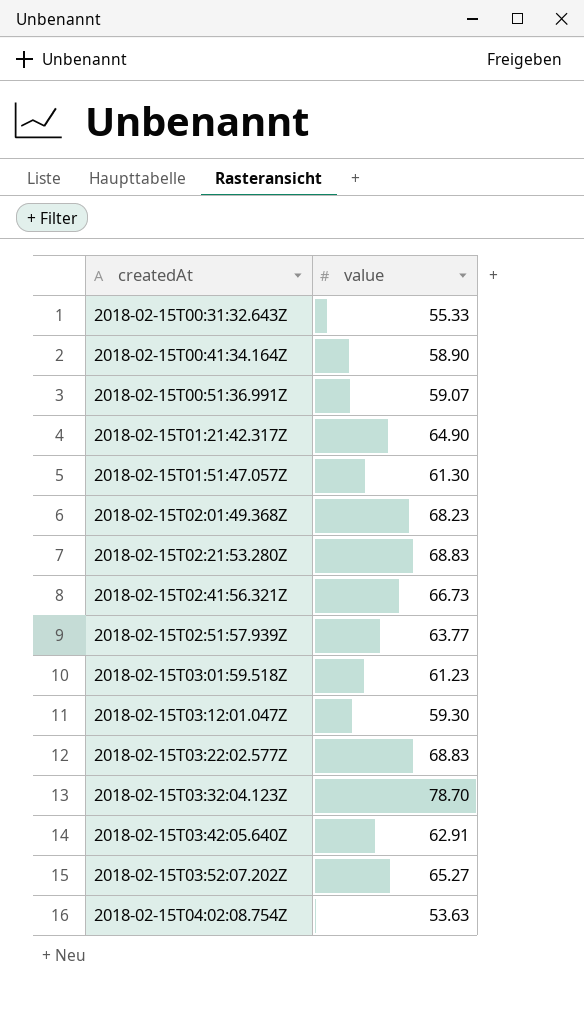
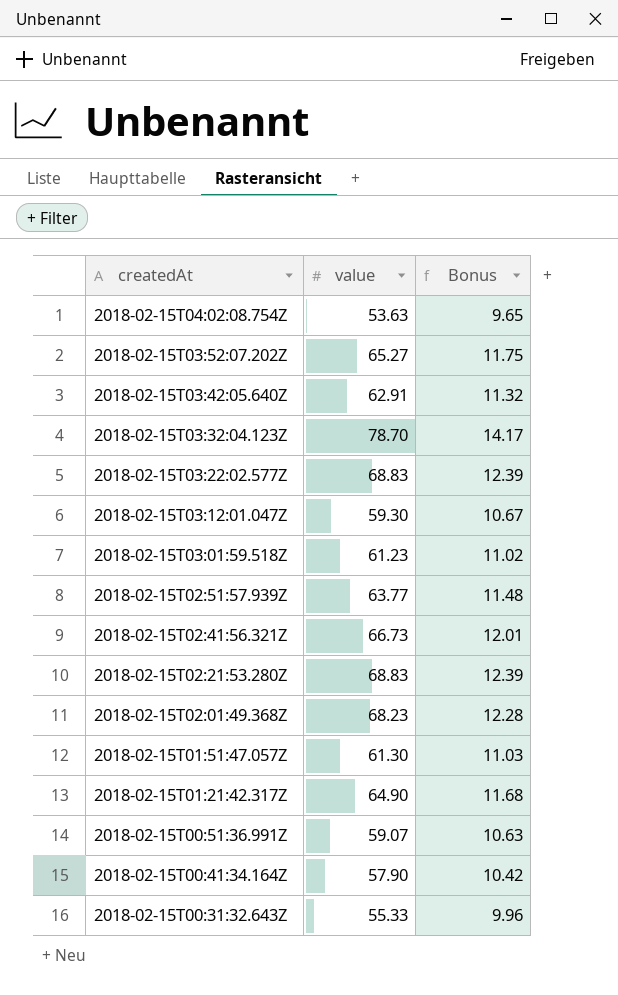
row order: createdAt ascending -> createdAt descending
column Bonus | formula: none -> [value] * 0.18
2018-02-15T00:41:34.164Z | value: 58.90 -> 57.90

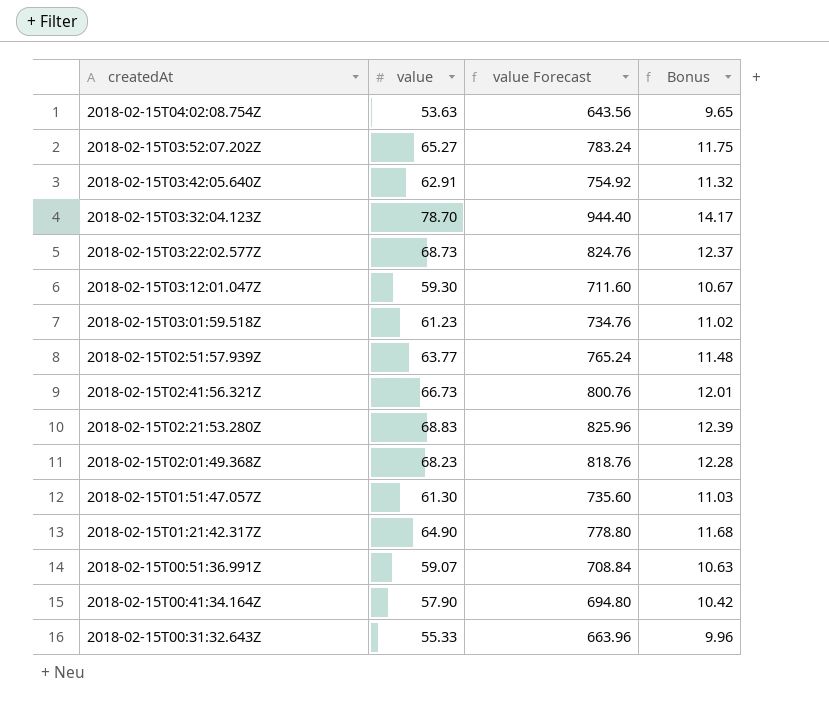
column value Forecast | formula: none -> [value] * 12
2018-02-15T03:22:02.577Z | value: 68.83 -> 68.73
2018-02-15T03:22:02.577Z | Bonus: 12.39 -> 12.37

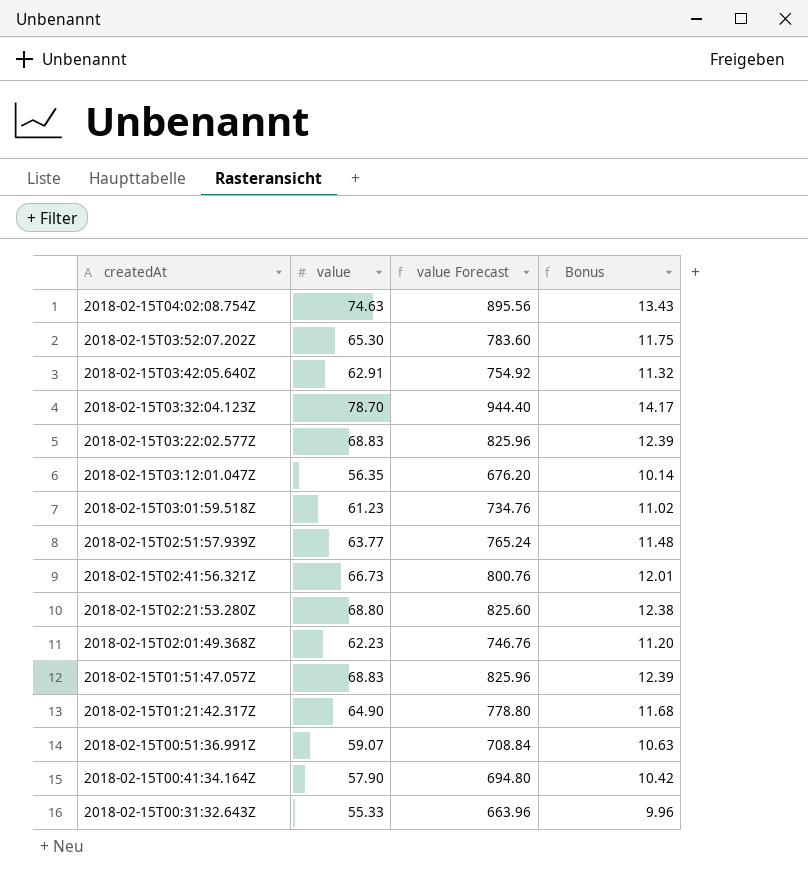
2018-02-15T04:02:08.754Z | value: 53.63 -> 74.63
2018-02-15T04:02:08.754Z | value Forecast: 643.56 -> 895.56
2018-02-15T04:02:08.754Z | Bonus: 9.65 -> 13.43
2018-02-15T03:52:07.202Z | value: 65.27 -> 65.30
2018-02-15T03:52:07.202Z | value Forecast: 783.24 -> 783.60
2018-02-15T03:22:02.577Z | value: 68.73 -> 68.83
2018-02-15T03:22:02.577Z | value Forecast: 824.76 -> 825.96
2018-02-15T03:22:02.577Z | Bonus: 12.37 -> 12.39
2018-02-15T03:12:01.047Z | value: 59.30 -> 56.35
2018-02-15T03:12:01.047Z | value Forecast: 711.60 -> 676.20
2018-02-15T03:12:01.047Z | Bonus: 10.67 -> 10.14
2018-02-15T02:21:53.280Z | value: 68.83 -> 68.80
2018-02-15T02:21:53.280Z | value Forecast: 825.96 -> 825.60
2018-02-15T02:21:53.280Z | Bonus: 12.39 -> 12.38
2018-02-15T02:01:49.368Z | value: 68.23 -> 62.23
2018-02-15T02:01:49.368Z | value Forecast: 818.76 -> 746.76
2018-02-15T02:01:49.368Z | Bonus: 12.28 -> 11.20
2018-02-15T01:51:47.057Z | value: 61.30 -> 68.83
2018-02-15T01:51:47.057Z | value Forecast: 735.60 -> 825.96
2018-02-15T01:51:47.057Z | Bonus: 11.03 -> 12.39

